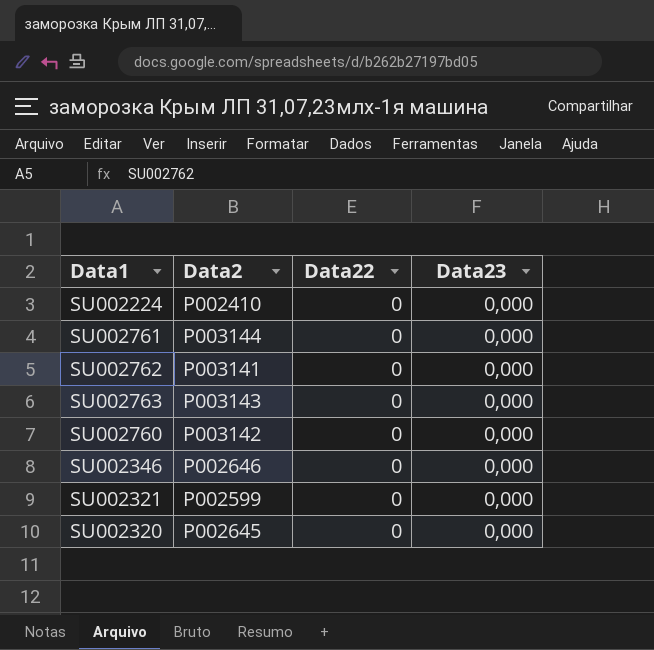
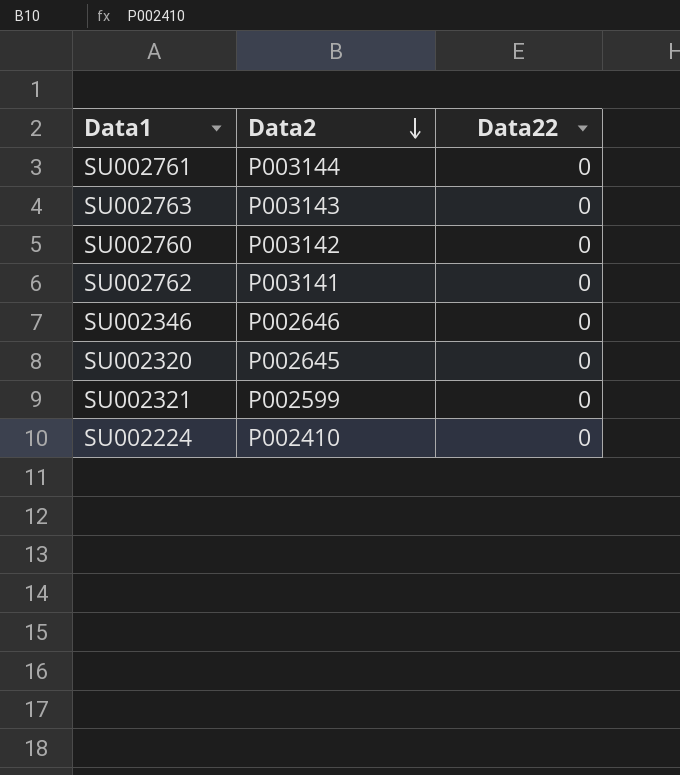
row order: none -> Data2 descending
column Data23 | position: 4 -> none

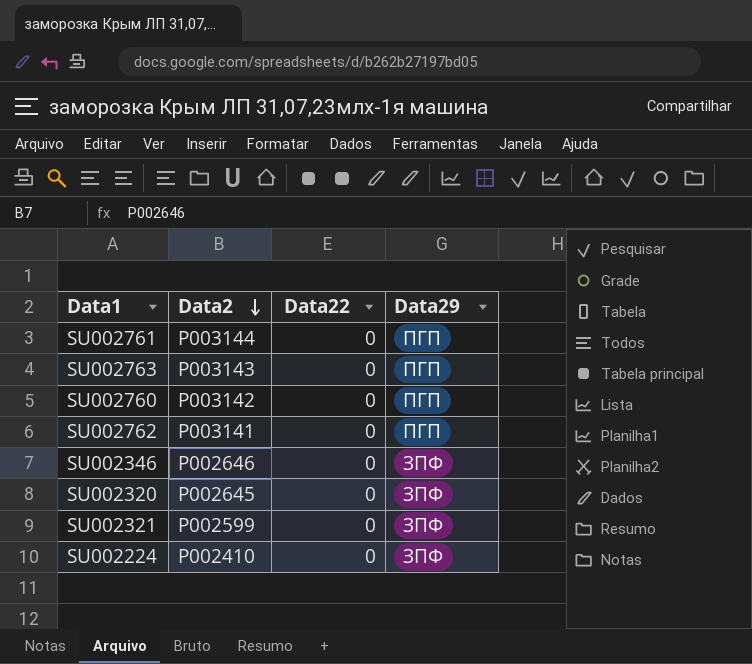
column Data29 | position: none -> 4

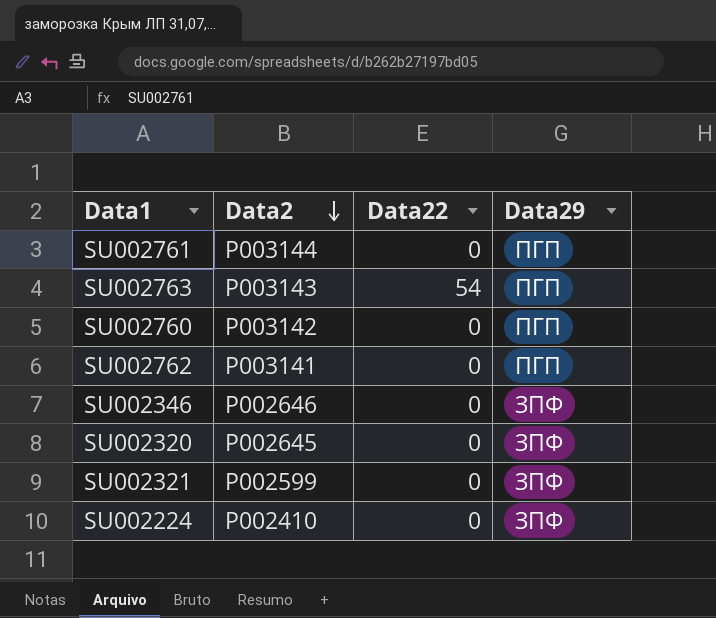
SU002763 | Data22: 0 -> 54

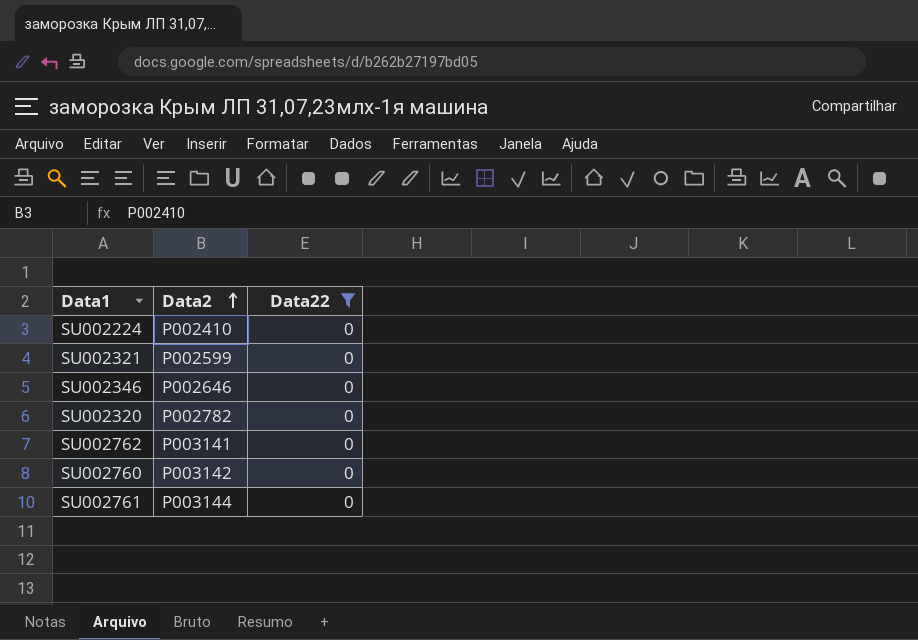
filter: none -> Data22 = 0
row order: Data2 descending -> Data2 ascending
column Data29 | position: 4 -> none
SU002320 | Data2: P002645 -> P002782

